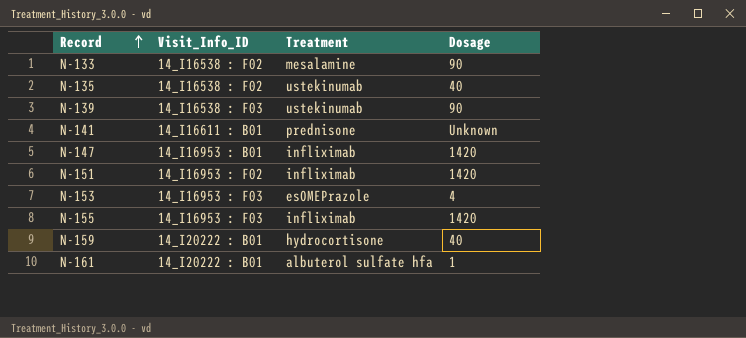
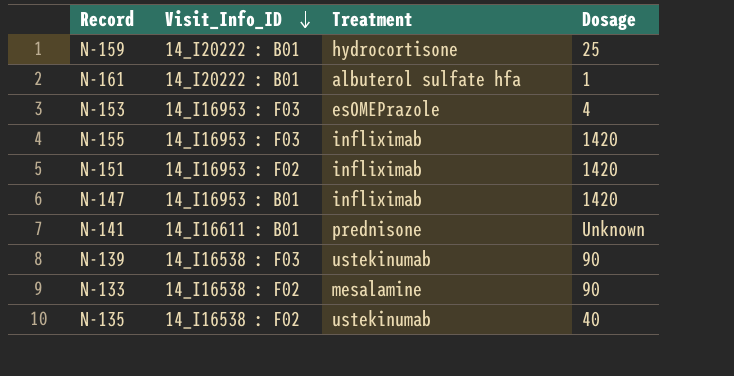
row order: Record ascending -> Visit_Info_ID descending
N-159 | Dosage: 40 -> 25

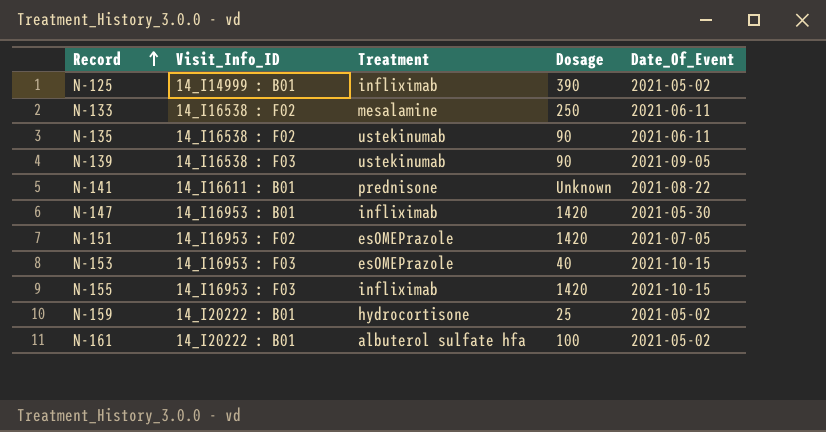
row order: Visit_Info_ID descending -> Record ascending
column Date_Of_Event | position: none -> 5
row N-125: none -> 14_I14999 : B01 | infliximab | 390 | 2021-05-02
N-133 | Dosage: 90 -> 250
N-135 | Dosage: 40 -> 90
N-151 | Treatment: infliximab -> esOMEPrazole
N-153 | Dosage: 4 -> 40
N-161 | Dosage: 1 -> 100

